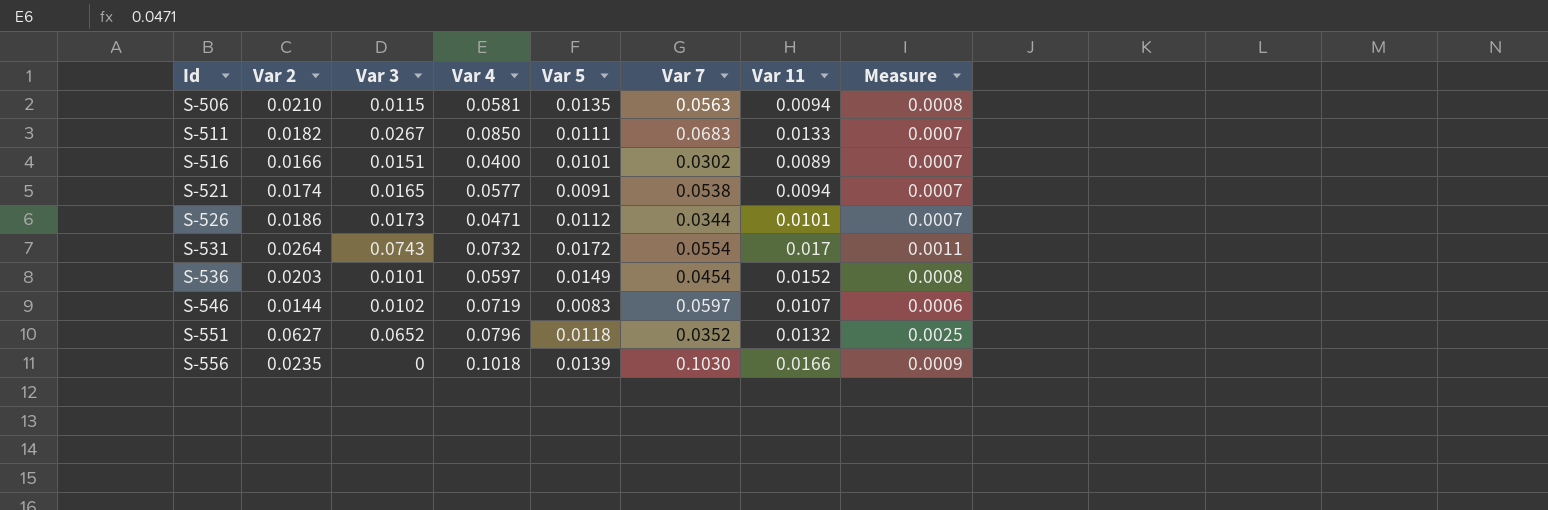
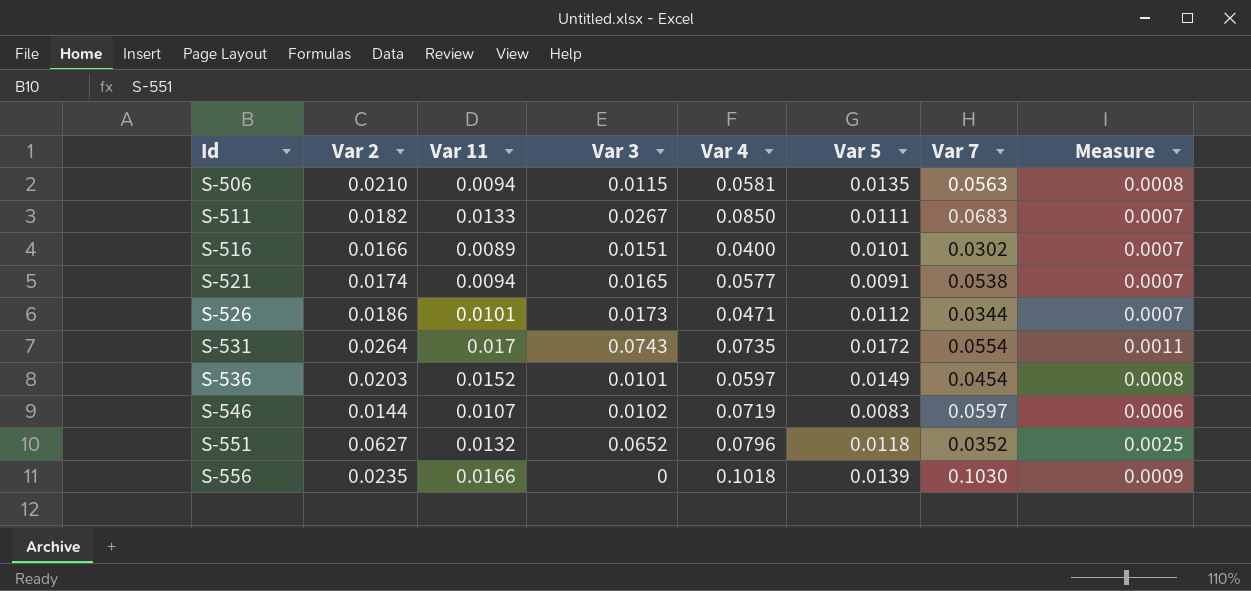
column Var 11 | position: 7 -> 3
S-531 | Var 4: 0.0732 -> 0.0735

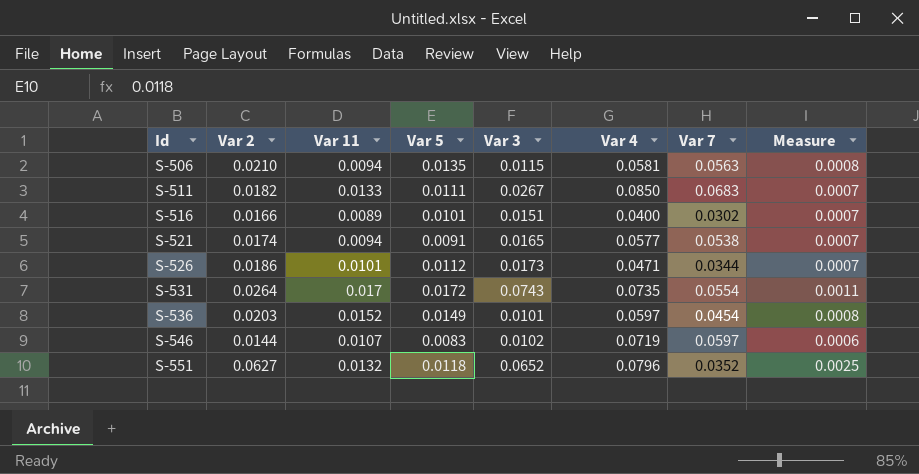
column Var 5 | position: 6 -> 4
row S-556: 0.0235 | 0.0166 | 0 | 0.1018 | 0.0139 | 0.1030 | 0.0009 -> none

